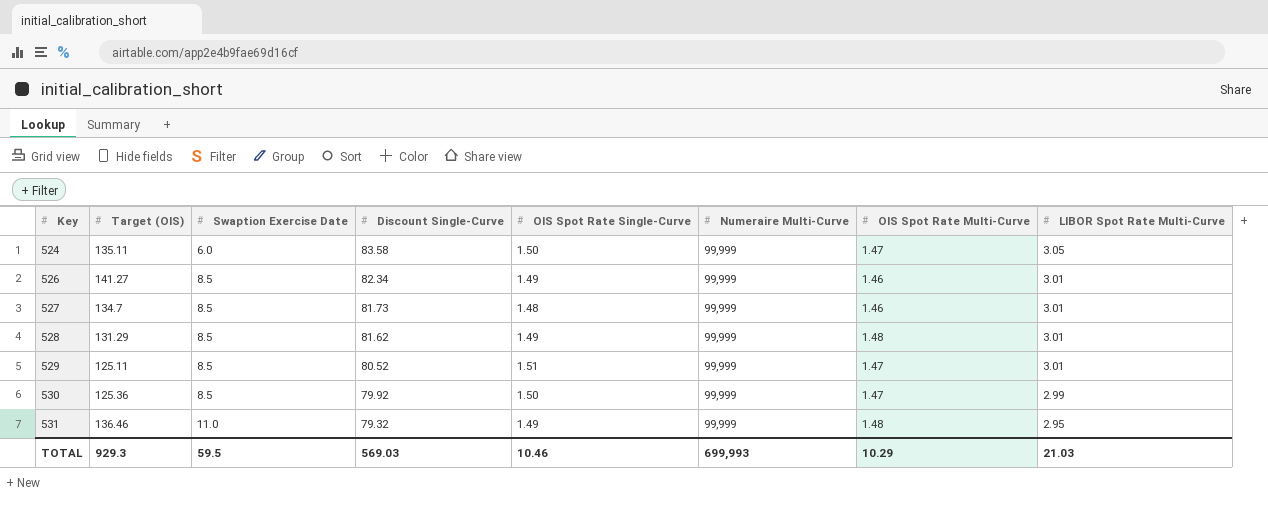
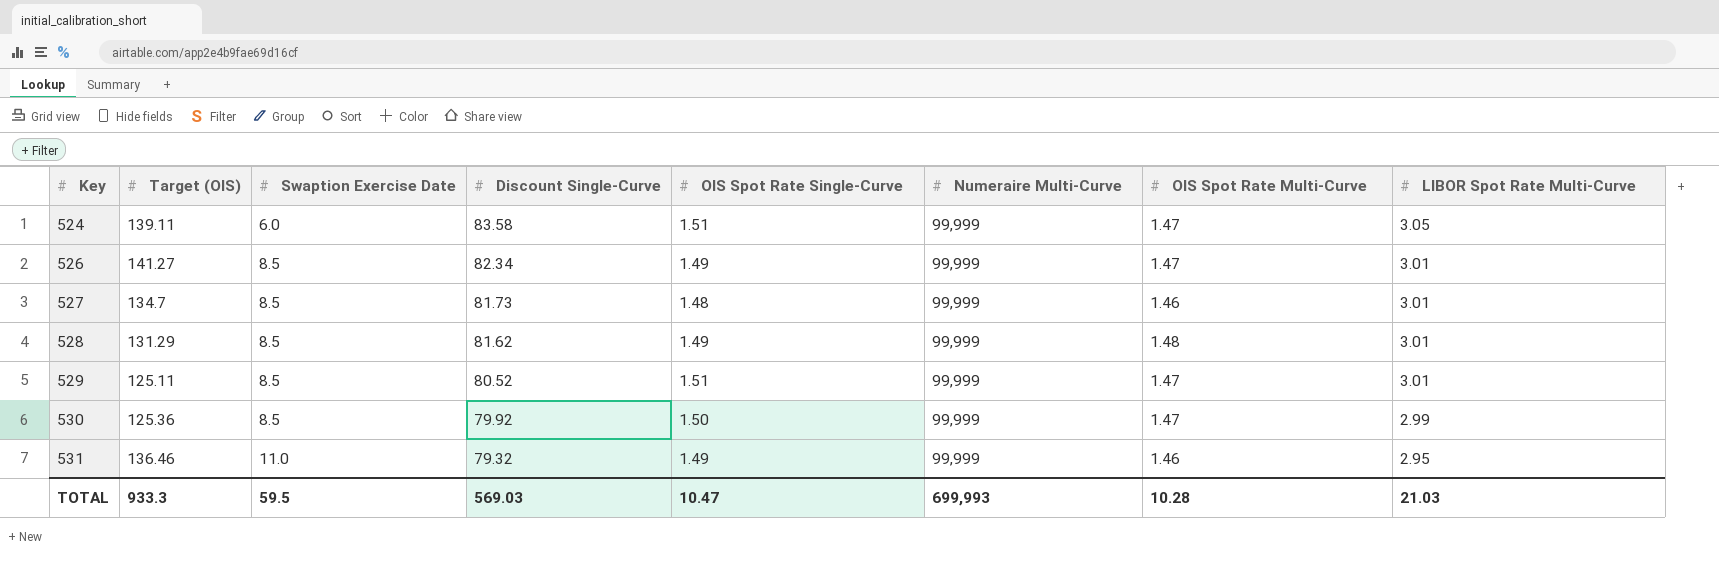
524 | Target (OIS): 135.11 -> 139.11
524 | OIS Spot Rate Single-Curve: 1.50 -> 1.51
526 | OIS Spot Rate Multi-Curve: 1.46 -> 1.47
531 | OIS Spot Rate Multi-Curve: 1.48 -> 1.46
TOTAL | Target (OIS): 929.3 -> 933.3
TOTAL | OIS Spot Rate Single-Curve: 10.46 -> 10.47
TOTAL | OIS Spot Rate Multi-Curve: 10.29 -> 10.28

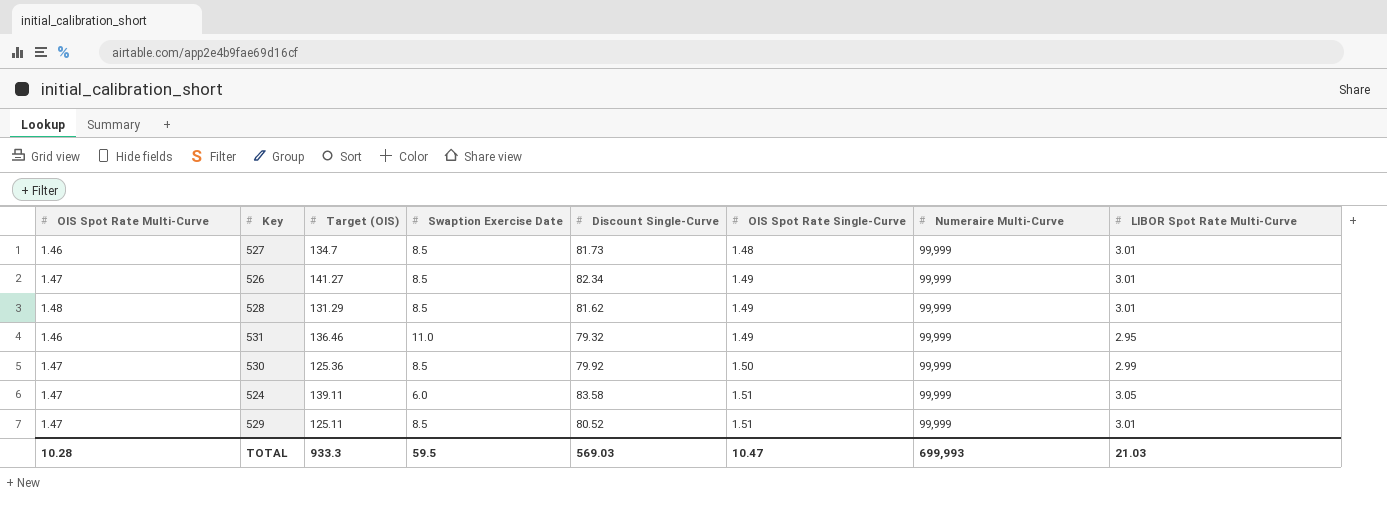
row order: Key ascending -> OIS Spot Rate Single-Curve ascending
column OIS Spot Rate Multi-Curve | position: 7 -> 1

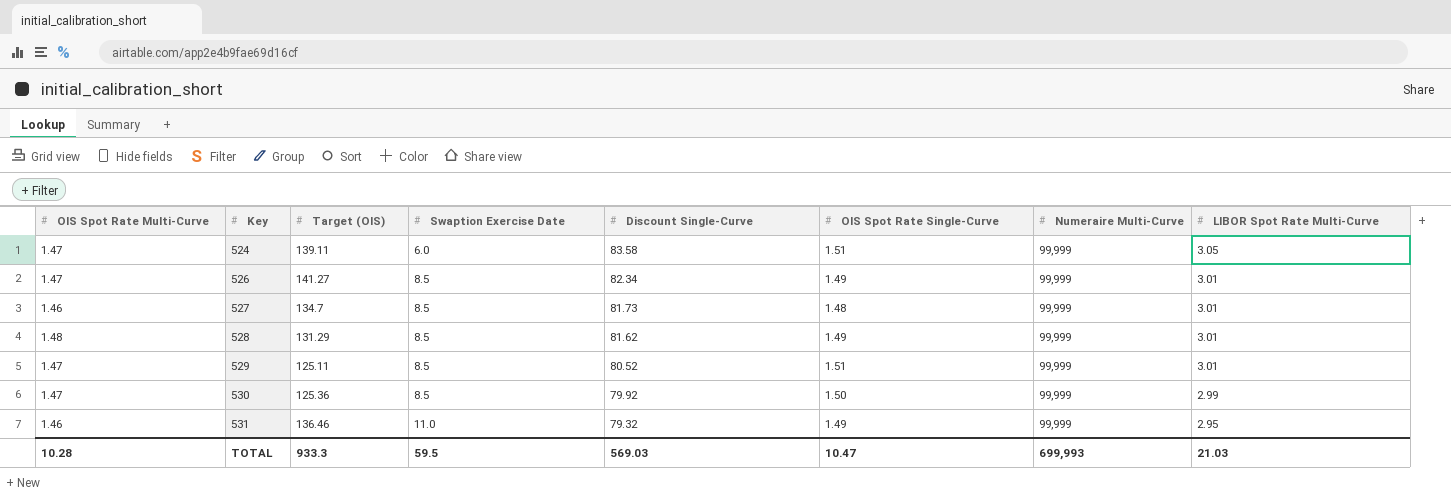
row order: OIS Spot Rate Single-Curve ascending -> Key ascending

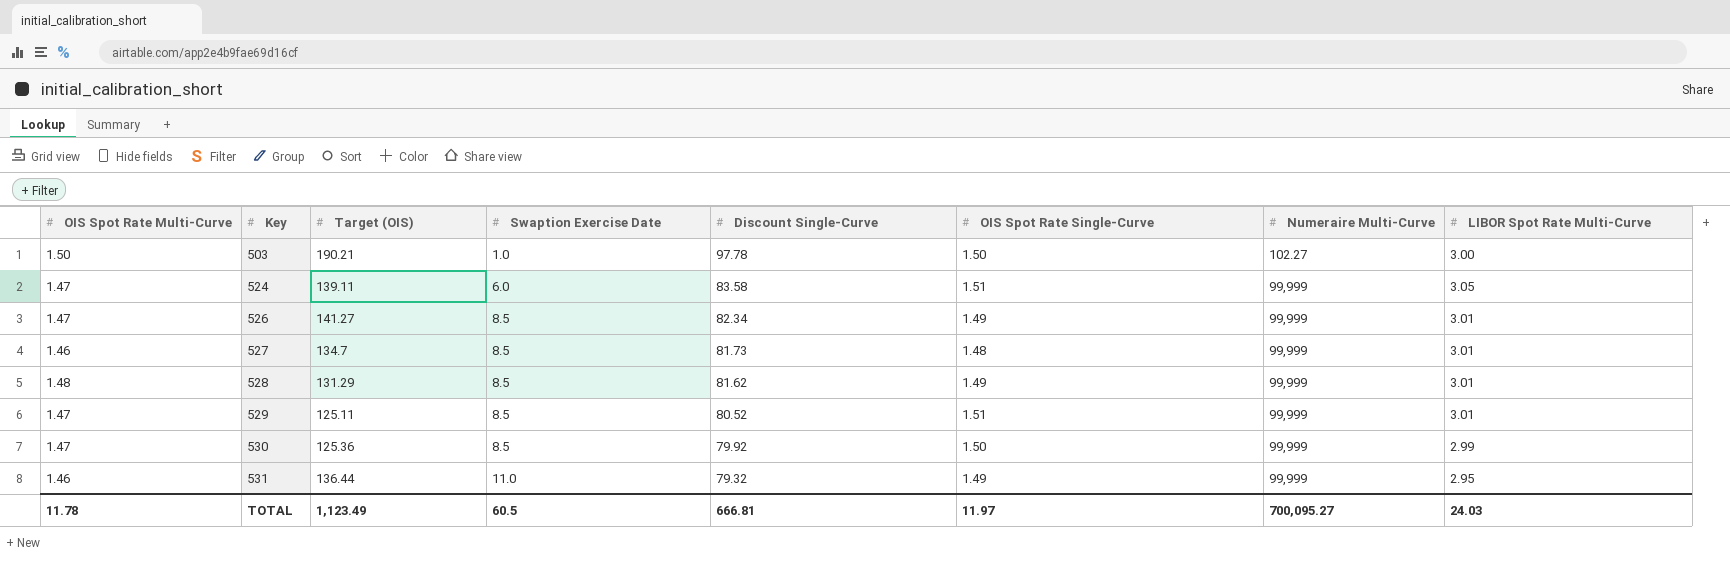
row 503: none -> 1.50 | 190.21 | 1.0 | 97.78 | 1.50 | 102.27 | 3.00
531 | Target (OIS): 136.46 -> 136.44
TOTAL | OIS Spot Rate Multi-Curve: 10.28 -> 11.78
TOTAL | Target (OIS): 933.3 -> 1,123.49
TOTAL | Swaption Exercise Date: 59.5 -> 60.5
TOTAL | Discount Single-Curve: 569.03 -> 666.81
TOTAL | OIS Spot Rate Single-Curve: 10.47 -> 11.97
TOTAL | Numeraire Multi-Curve: 699,993 -> 700,095.27
TOTAL | LIBOR Spot Rate Multi-Curve: 21.03 -> 24.03

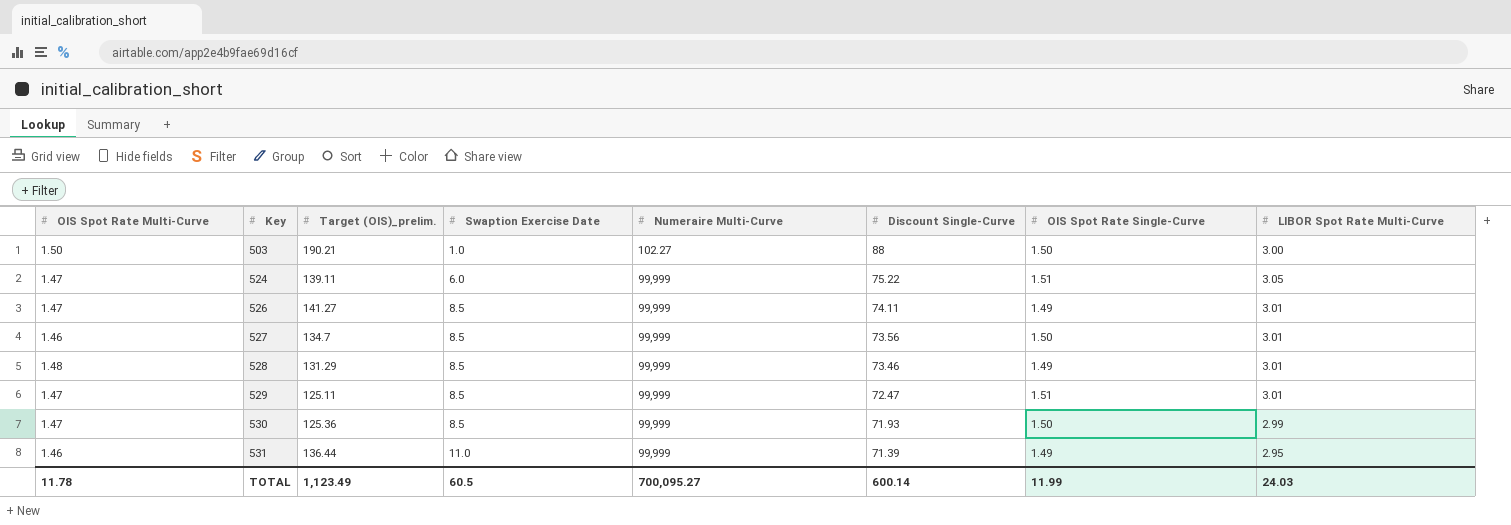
column name: Target (OIS) -> Target (OIS)_prelim.
column Numeraire Multi-Curve | position: 7 -> 5
503 | Discount Single-Curve: 97.78 -> 88
524 | Discount Single-Curve: 83.58 -> 75.22
526 | Discount Single-Curve: 82.34 -> 74.11
527 | Discount Single-Curve: 81.73 -> 73.56
527 | OIS Spot Rate Single-Curve: 1.48 -> 1.50
528 | Discount Single-Curve: 81.62 -> 73.46
529 | Discount Single-Curve: 80.52 -> 72.47
530 | Discount Single-Curve: 79.92 -> 71.93
531 | Discount Single-Curve: 79.32 -> 71.39
TOTAL | Discount Single-Curve: 666.81 -> 600.14
TOTAL | OIS Spot Rate Single-Curve: 11.97 -> 11.99

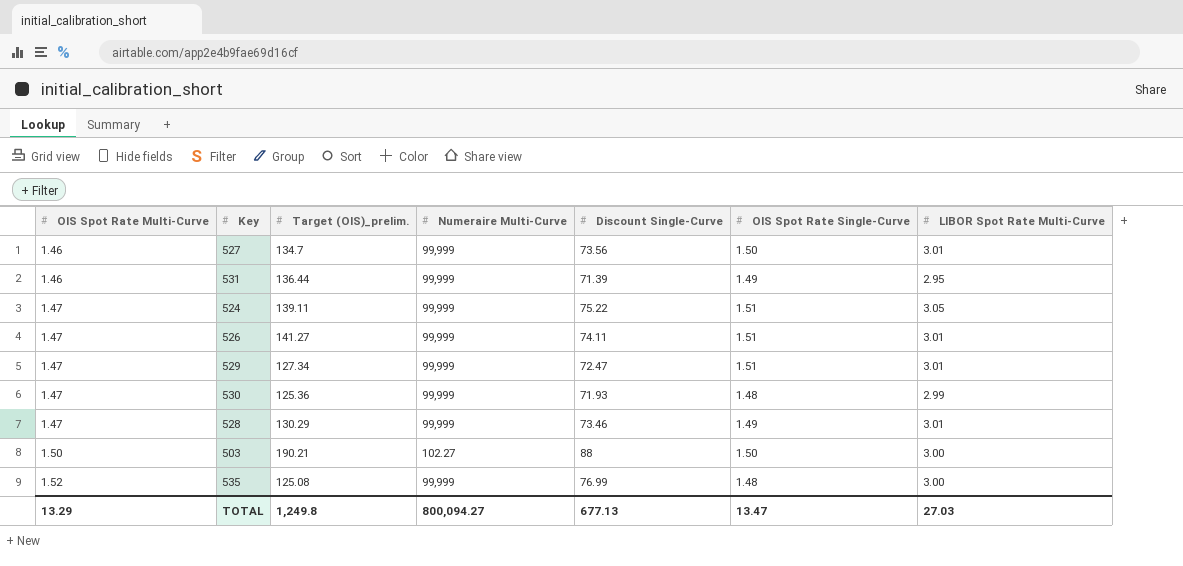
row order: Key ascending -> OIS Spot Rate Multi-Curve ascending
column Swaption Exercise Date | position: 4 -> none
526 | OIS Spot Rate Single-Curve: 1.49 -> 1.51
529 | Target (OIS)_prelim.: 125.11 -> 127.34
530 | OIS Spot Rate Single-Curve: 1.50 -> 1.48
528 | OIS Spot Rate Multi-Curve: 1.48 -> 1.47
528 | Target (OIS)_prelim.: 131.29 -> 130.29
row 535: none -> 1.52 | 125.08 | 99,999 | 76.99 | 1.48 | 3.00
TOTAL | OIS Spot Rate Multi-Curve: 11.78 -> 13.29
TOTAL | Target (OIS)_prelim.: 1,123.49 -> 1,249.8
TOTAL | Numeraire Multi-Curve: 700,095.27 -> 800,094.27
TOTAL | Discount Single-Curve: 600.14 -> 677.13
TOTAL | OIS Spot Rate Single-Curve: 11.99 -> 13.47
TOTAL | LIBOR Spot Rate Multi-Curve: 24.03 -> 27.03

